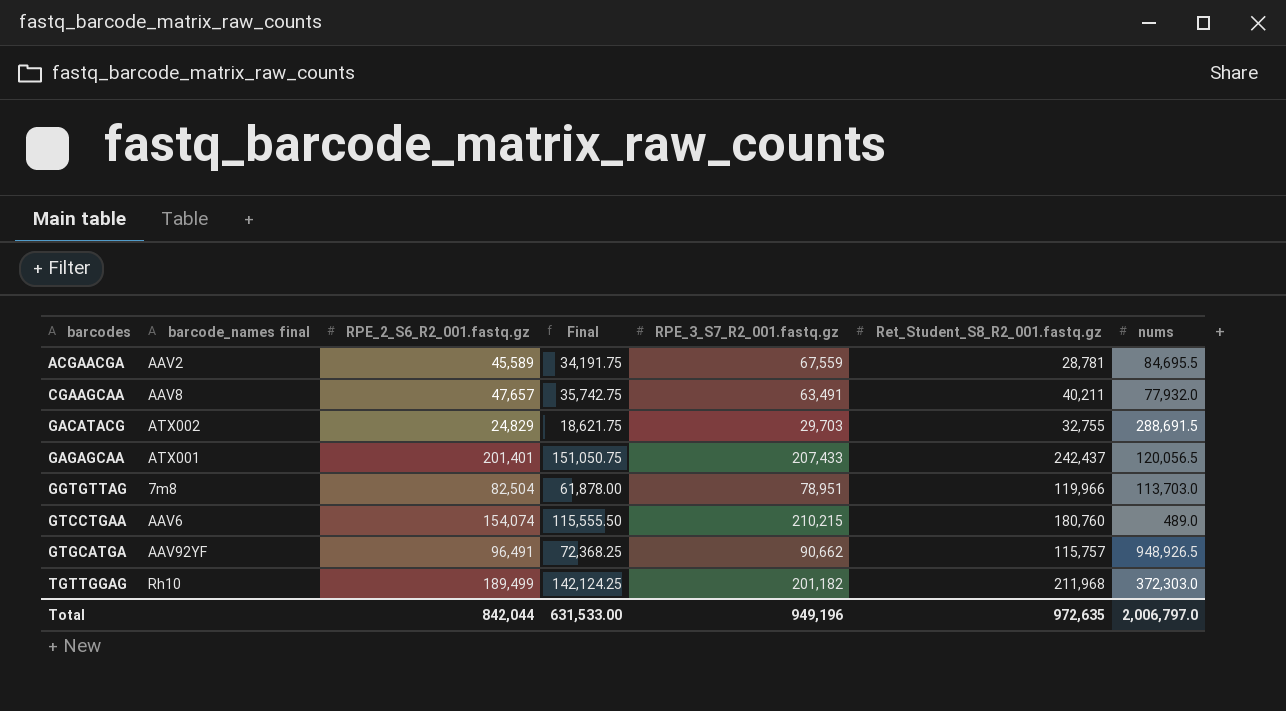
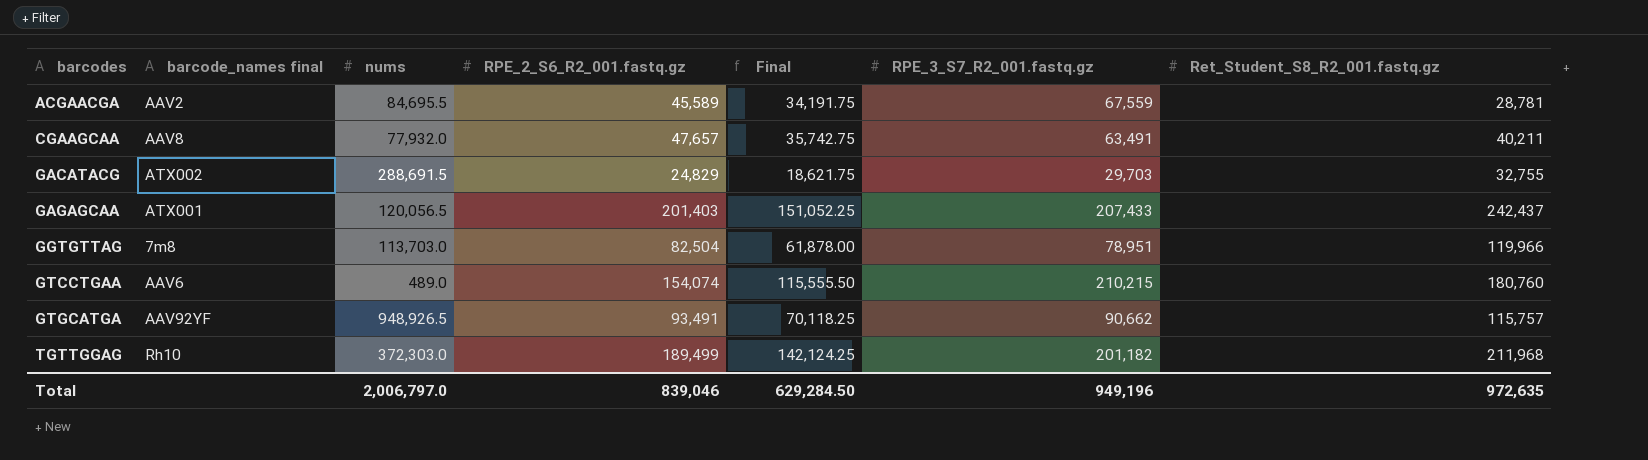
column nums | position: 7 -> 3
GAGAGCAA | RPE_2_S6_R2_001.fastq.gz: 201,401 -> 201,403
GAGAGCAA | Final: 151,050.75 -> 151,052.25
GTGCATGA | RPE_2_S6_R2_001.fastq.gz: 96,491 -> 93,491
GTGCATGA | Final: 72,368.25 -> 70,118.25
Total | RPE_2_S6_R2_001.fastq.gz: 842,044 -> 839,046
Total | Final: 631,533.00 -> 629,284.50

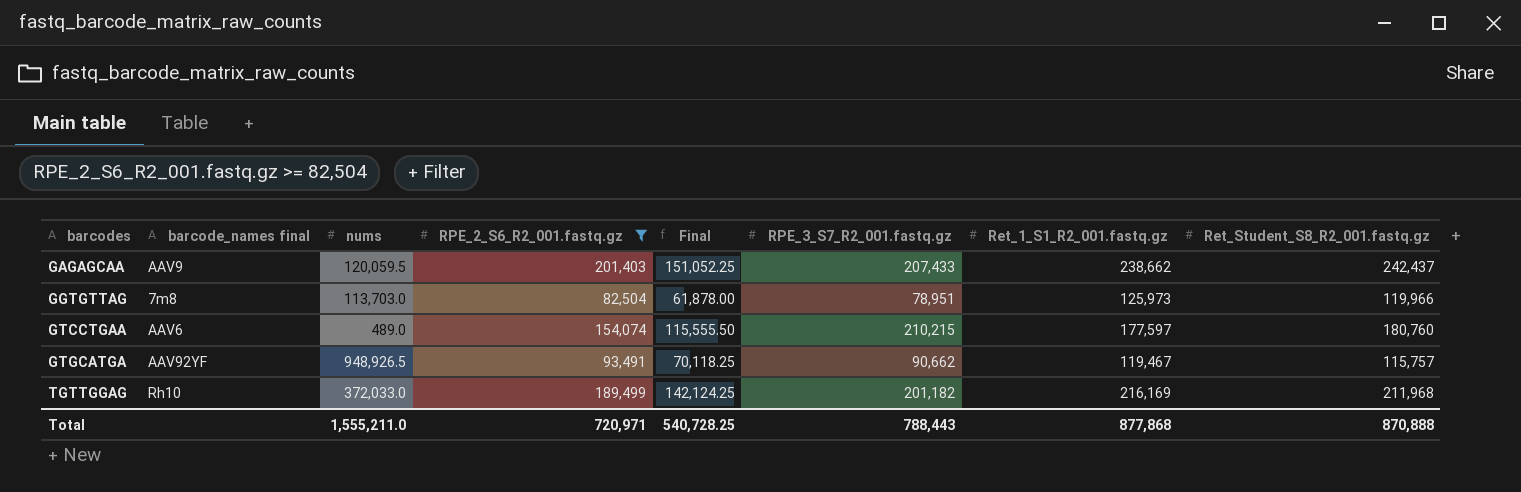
filter: none -> RPE_2_S6_R2_001.fastq.gz >= 82,504
column Ret_1_S1_R2_001.fastq.gz | position: none -> 7
GAGAGCAA | barcode_names final: ATX001 -> AAV9
GAGAGCAA | nums: 120,056.5 -> 120,059.5
TGTTGGAG | nums: 372,303.0 -> 372,033.0
Total | nums: 2,006,797.0 -> 1,555,211.0
Total | RPE_2_S6_R2_001.fastq.gz: 839,046 -> 720,971
Total | Final: 629,284.50 -> 540,728.25
Total | RPE_3_S7_R2_001.fastq.gz: 949,196 -> 788,443
Total | Ret_Student_S8_R2_001.fastq.gz: 972,635 -> 870,888

